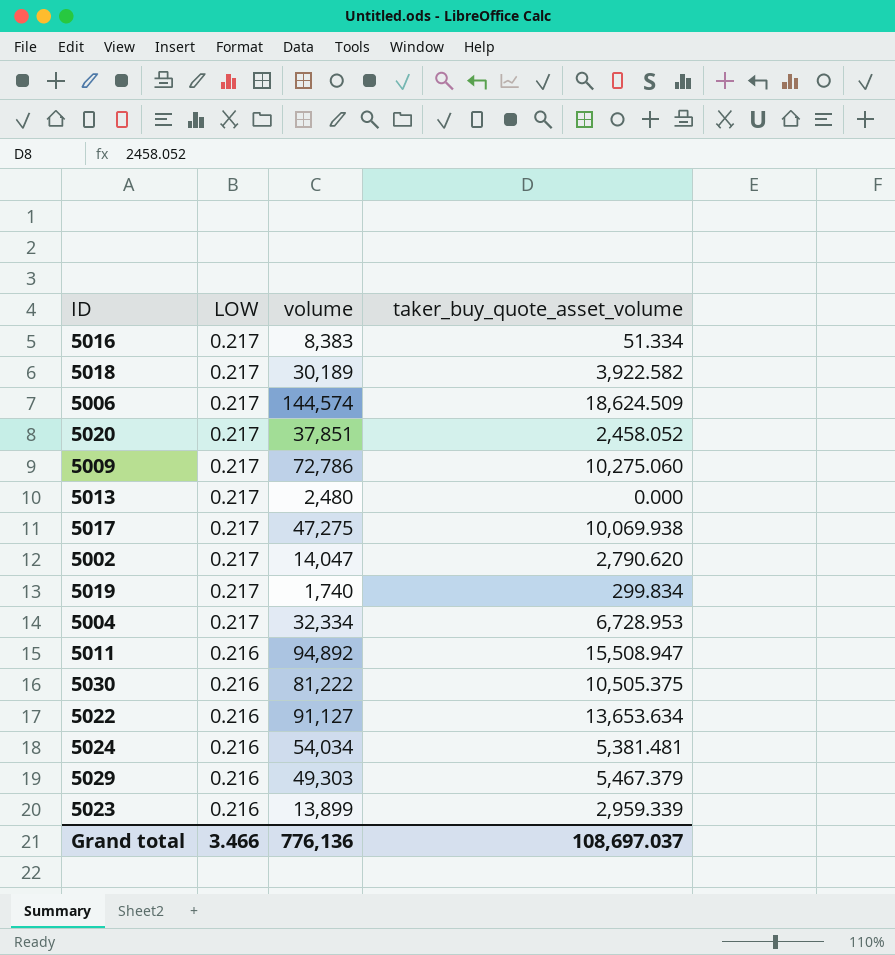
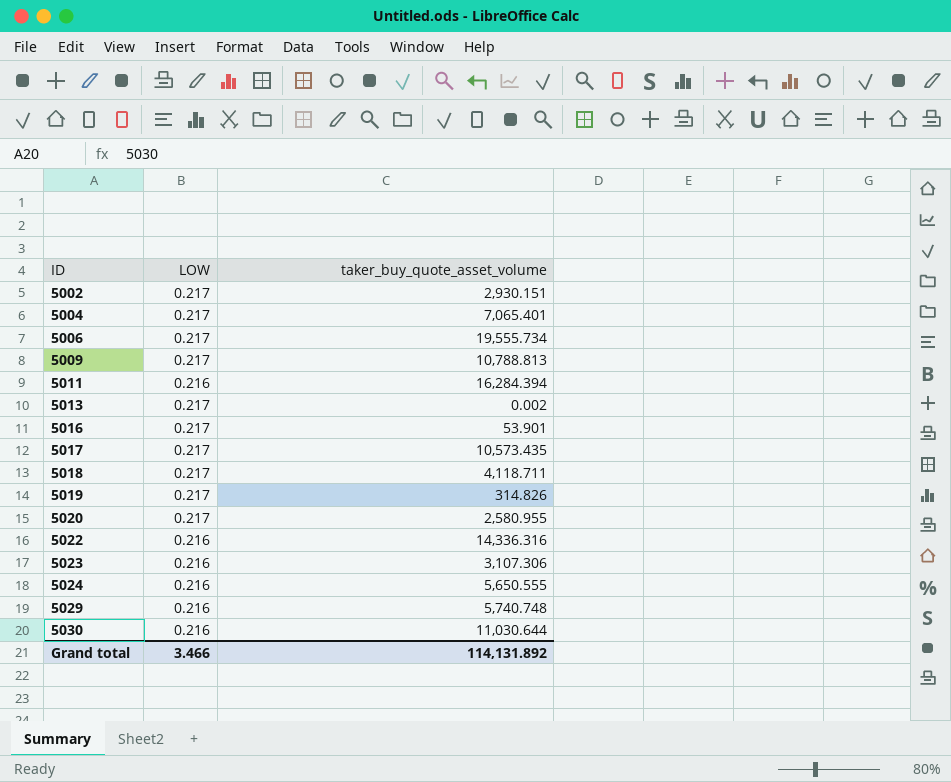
row order: LOW descending -> ID ascending
column volume | position: 3 -> none
5002 | taker_buy_quote_asset_volume: 2,790.620 -> 2,930.151
5004 | taker_buy_quote_asset_volume: 6,728.953 -> 7,065.401
5006 | taker_buy_quote_asset_volume: 18,624.509 -> 19,555.734
5009 | taker_buy_quote_asset_volume: 10,275.060 -> 10,788.813
5011 | taker_buy_quote_asset_volume: 15,508.947 -> 16,284.394
5013 | taker_buy_quote_asset_volume: 0.000 -> 0.002
5016 | taker_buy_quote_asset_volume: 51.334 -> 53.901
5017 | taker_buy_quote_asset_volume: 10,069.938 -> 10,573.435
5018 | taker_buy_quote_asset_volume: 3,922.582 -> 4,118.711
5019 | taker_buy_quote_asset_volume: 299.834 -> 314.826
5020 | taker_buy_quote_asset_volume: 2,458.052 -> 2,580.955
5022 | taker_buy_quote_asset_volume: 13,653.634 -> 14,336.316
5023 | taker_buy_quote_asset_volume: 2,959.339 -> 3,107.306
5024 | taker_buy_quote_asset_volume: 5,381.481 -> 5,650.555
5029 | taker_buy_quote_asset_volume: 5,467.379 -> 5,740.748
5030 | taker_buy_quote_asset_volume: 10,505.375 -> 11,030.644
Grand total | taker_buy_quote_asset_volume: 108,697.037 -> 114,131.892

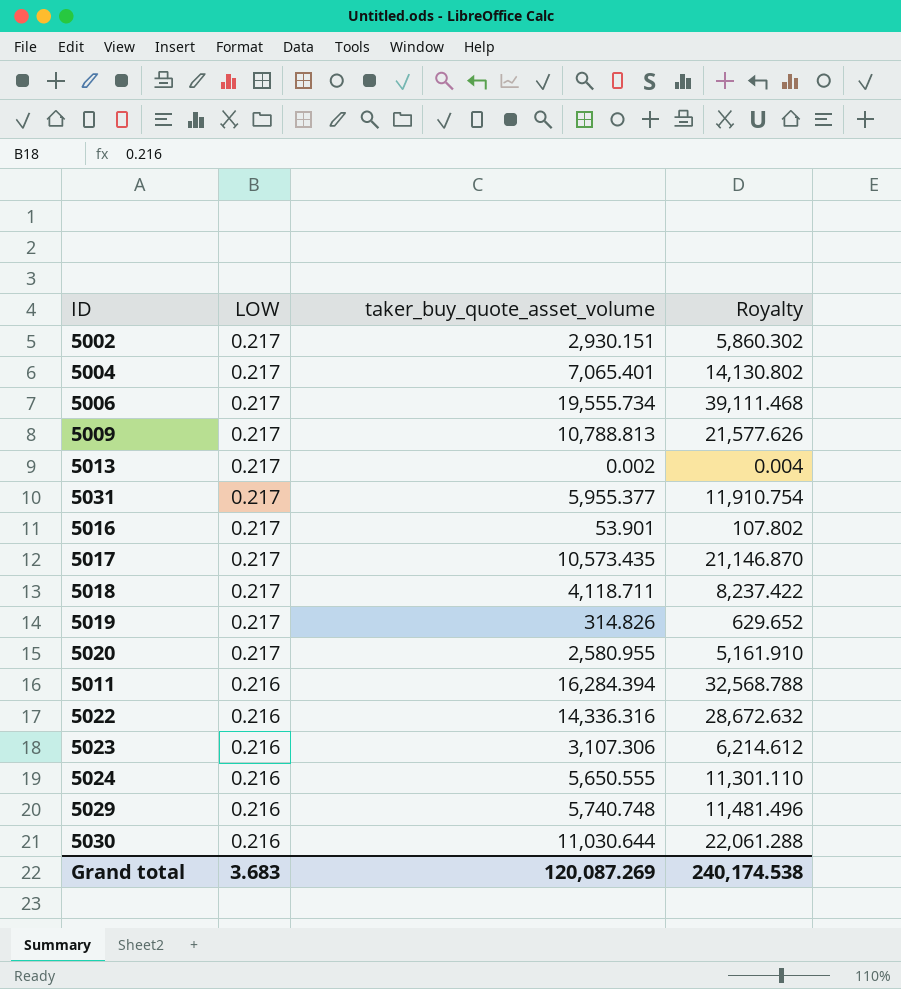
row order: ID ascending -> LOW descending
column Royalty | formula: none -> [taker_buy_quote_asset_volume] * 2
row 5031: none -> 0.217 | 5,955.377 | 11,910.754
Grand total | LOW: 3.466 -> 3.683
Grand total | taker_buy_quote_asset_volume: 114,131.892 -> 120,087.269

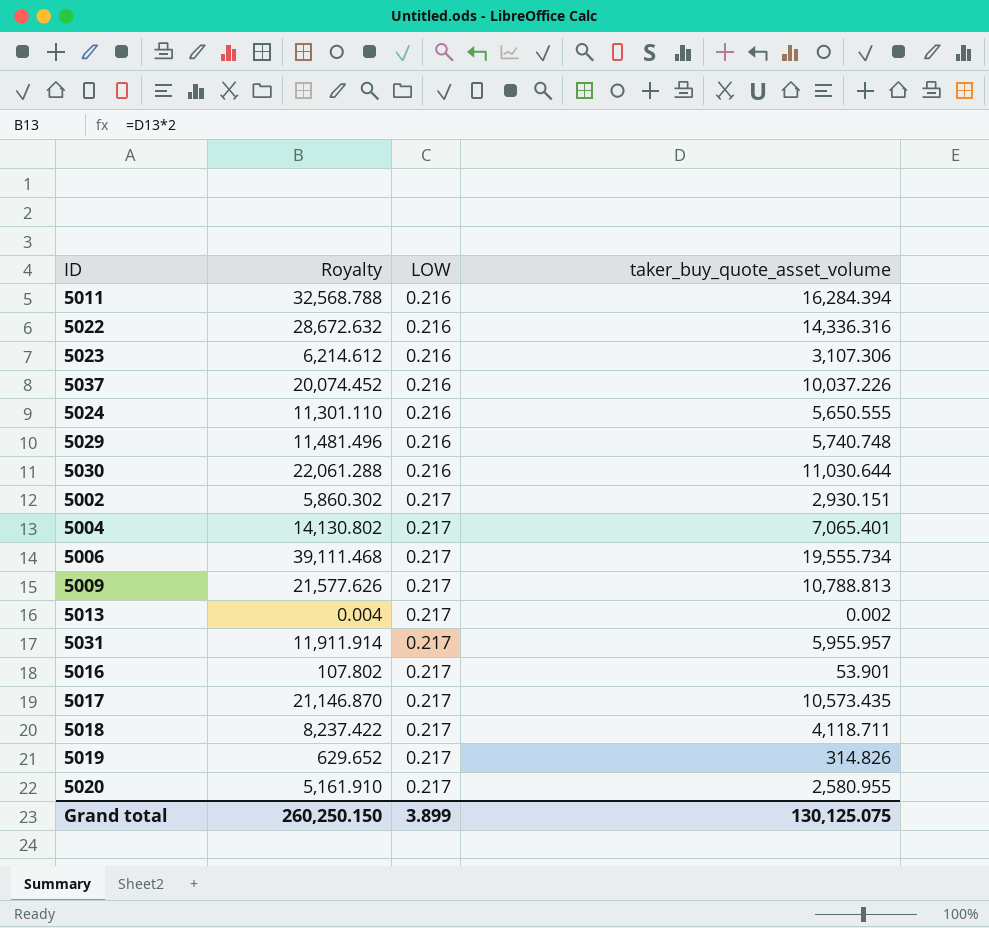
row order: LOW descending -> LOW ascending
column Royalty | position: 4 -> 2
row 5037: none -> 20,074.452 | 0.216 | 10,037.226
5031 | Royalty: 11,910.754 -> 11,911.914
5031 | taker_buy_quote_asset_volume: 5,955.377 -> 5,955.957
Grand total | Royalty: 240,174.538 -> 260,250.150
Grand total | LOW: 3.683 -> 3.899
Grand total | taker_buy_quote_asset_volume: 120,087.269 -> 130,125.075

